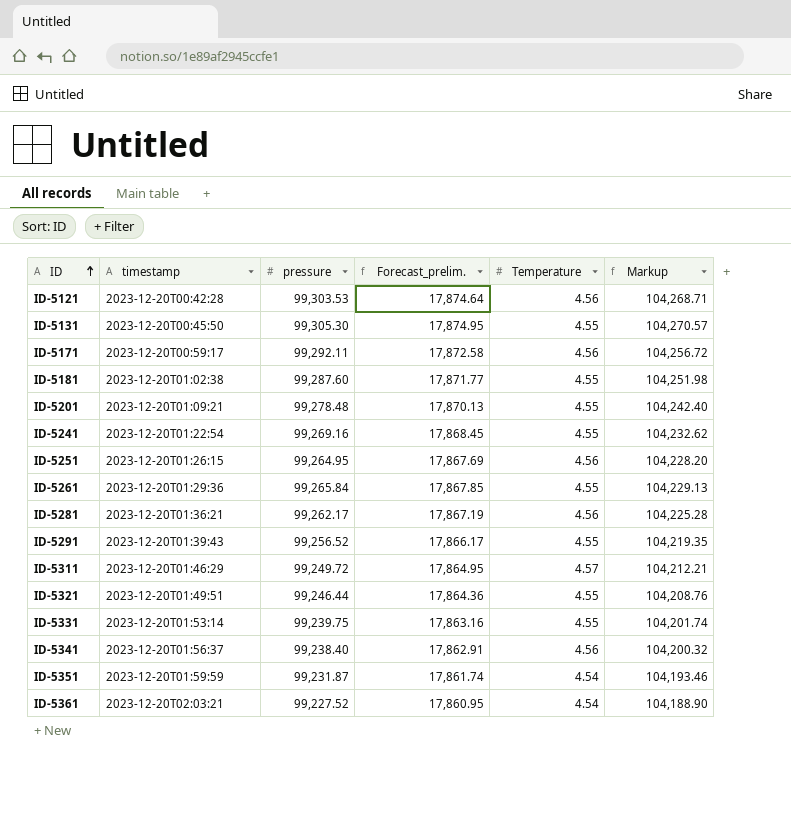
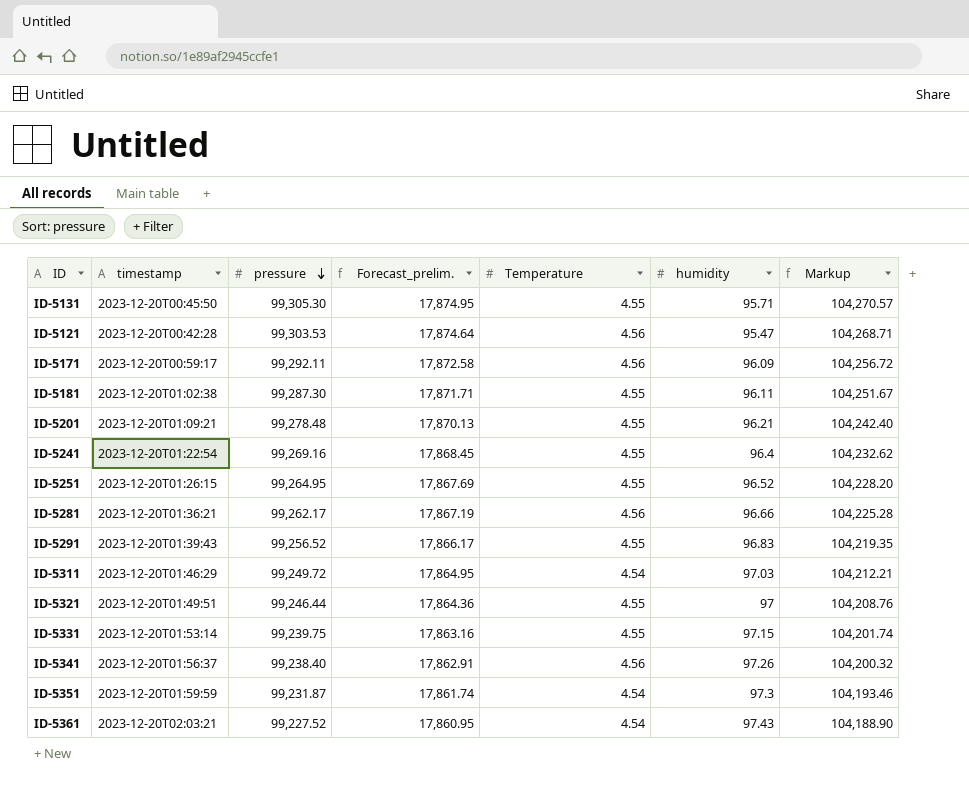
row order: ID ascending -> pressure descending
column humidity | position: none -> 6
row ID-5261: 2023-12-20T01:29:36 | 99,265.84 | 17,867.85 | 4.55 | 104,229.13 -> none
ID-5181 | pressure: 99,287.60 -> 99,287.30
ID-5181 | Forecast_prelim.: 17,871.77 -> 17,871.71
ID-5181 | Markup: 104,251.98 -> 104,251.67
ID-5251 | Temperature: 4.56 -> 4.55
ID-5311 | Temperature: 4.57 -> 4.54

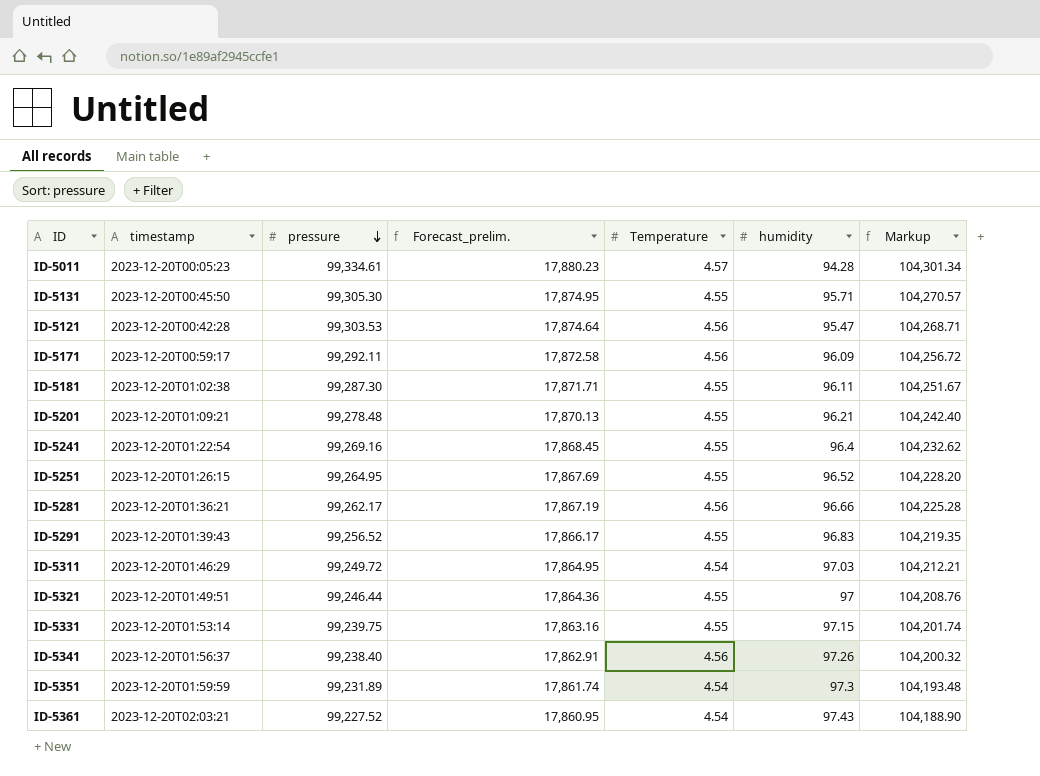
row ID-5011: none -> 2023-12-20T00:05:23 | 99,334.61 | 17,880.23 | 4.57 | 94.28 | 104,301.34
ID-5351 | pressure: 99,231.87 -> 99,231.89
ID-5351 | Markup: 104,193.46 -> 104,193.48

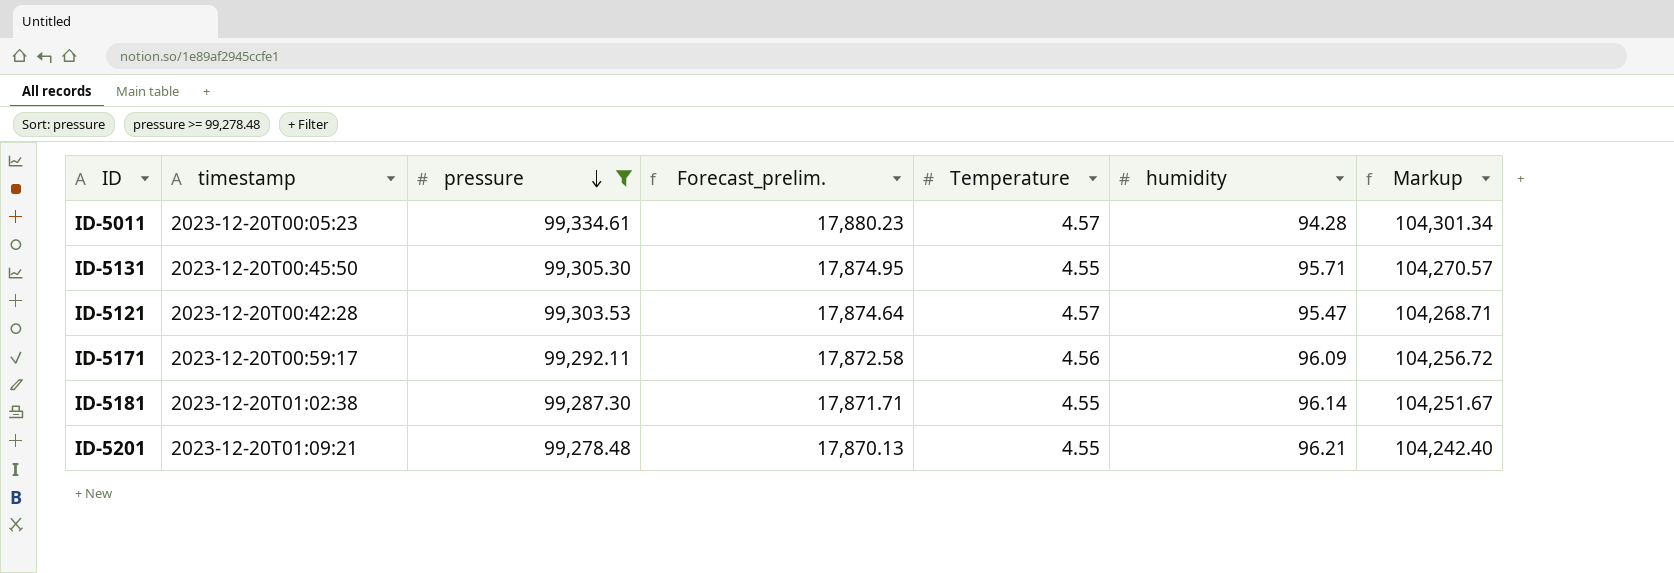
filter: none -> pressure >= 99,278.48
ID-5121 | Temperature: 4.56 -> 4.57
ID-5181 | humidity: 96.11 -> 96.14

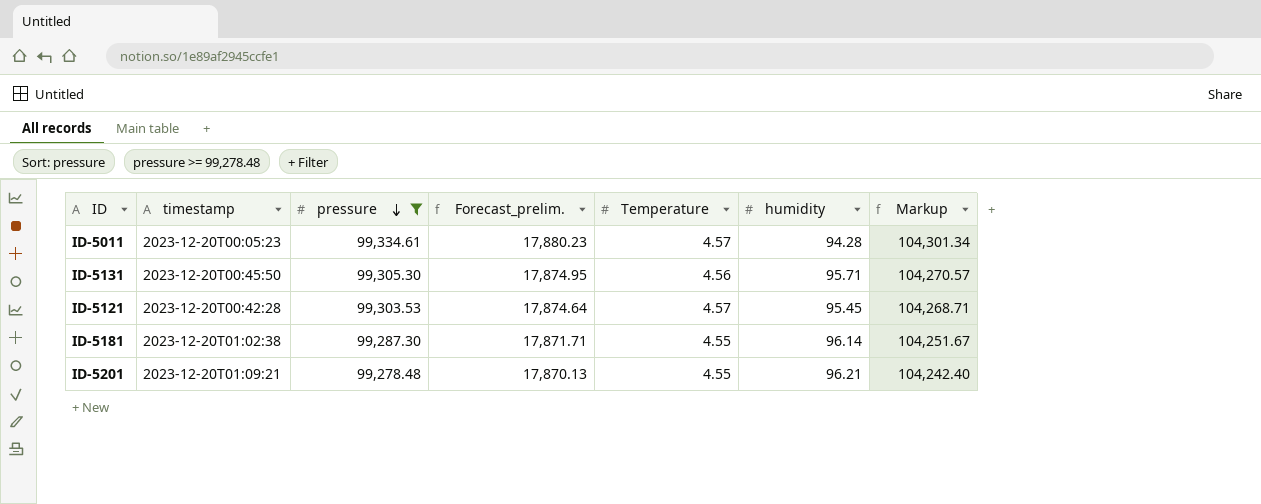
row ID-5171: 2023-12-20T00:59:17 | 99,292.11 | 17,872.58 | 4.56 | 96.09 | 104,256.72 -> none
ID-5131 | Temperature: 4.55 -> 4.56
ID-5121 | humidity: 95.47 -> 95.45

